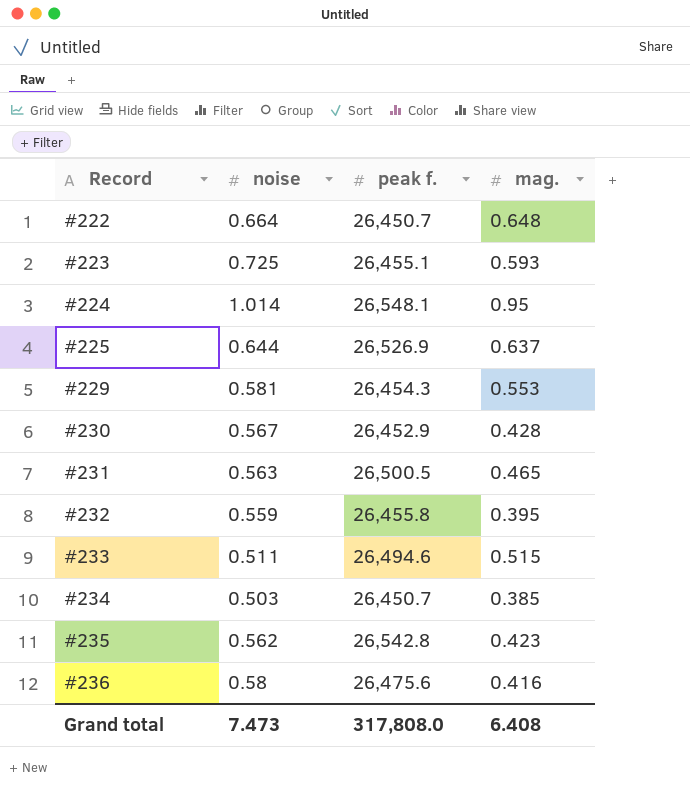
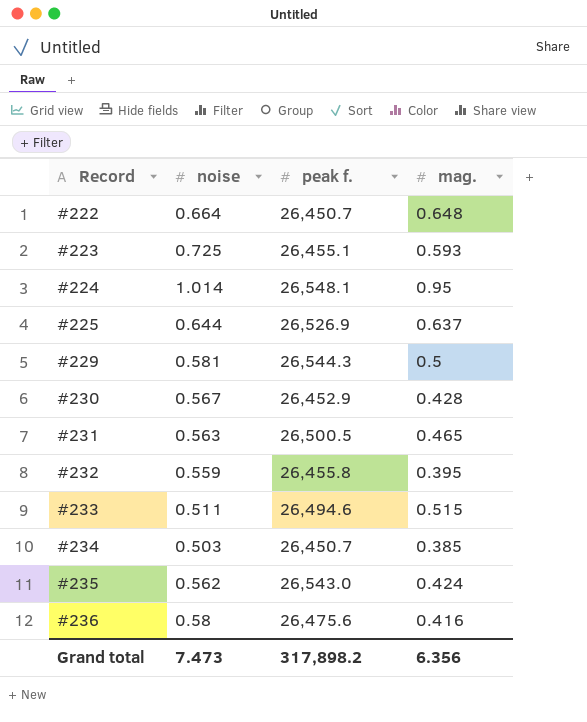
#229 | peak f.: 26,454.3 -> 26,544.3
#229 | mag.: 0.553 -> 0.5
#235 | peak f.: 26,542.8 -> 26,543.0
#235 | mag.: 0.423 -> 0.424
Grand total | peak f.: 317,808.0 -> 317,898.2
Grand total | mag.: 6.408 -> 6.356

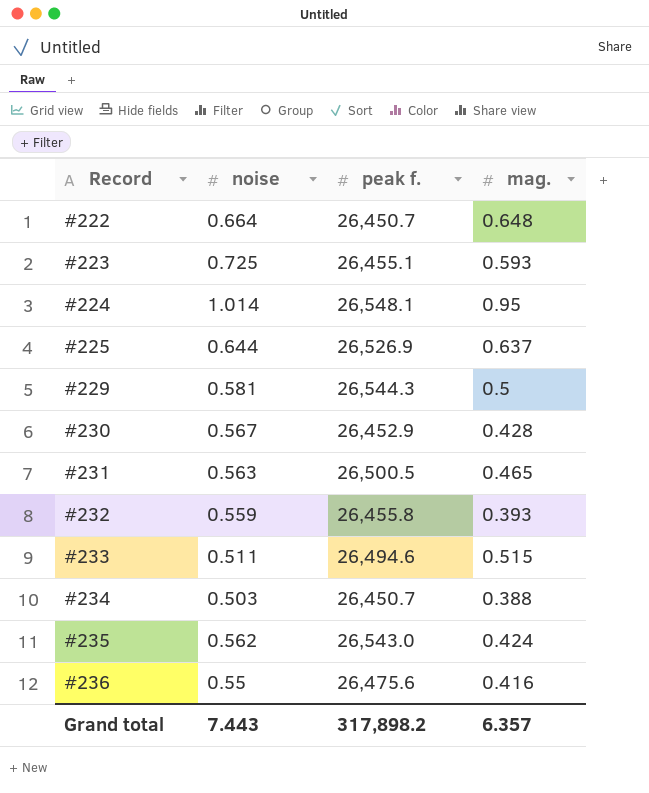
#232 | mag.: 0.395 -> 0.393
#234 | mag.: 0.385 -> 0.388
#236 | noise: 0.58 -> 0.55
Grand total | noise: 7.473 -> 7.443
Grand total | mag.: 6.356 -> 6.357

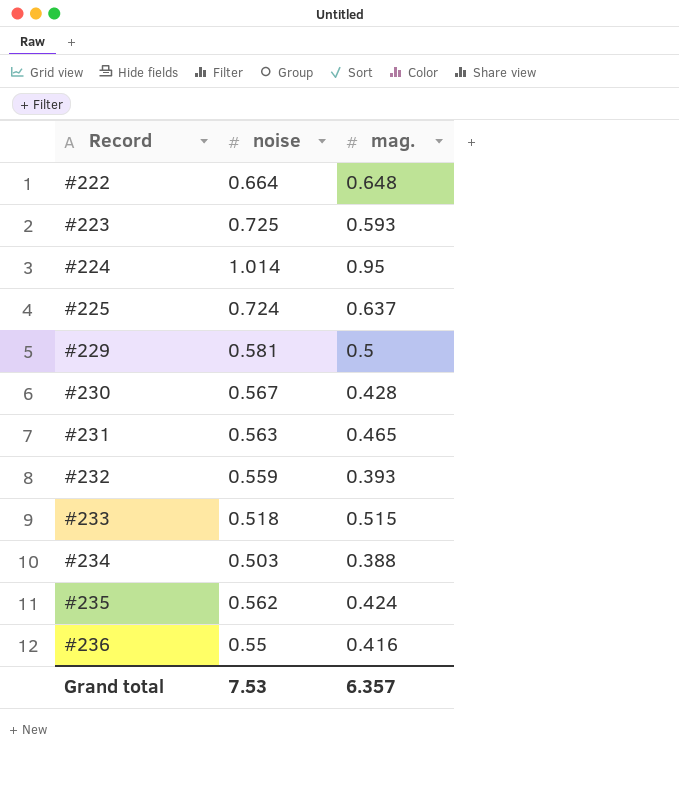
column peak f. | position: 3 -> none
#225 | noise: 0.644 -> 0.724
#233 | noise: 0.511 -> 0.518
Grand total | noise: 7.443 -> 7.53

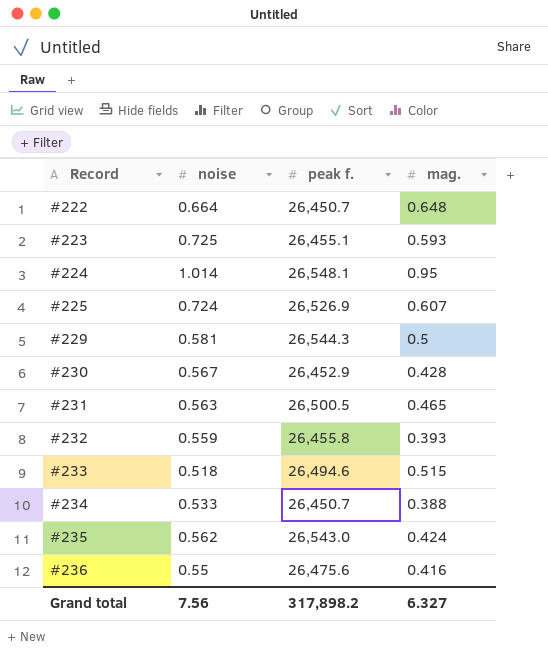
column peak f. | position: none -> 3
#225 | mag.: 0.637 -> 0.607
#234 | noise: 0.503 -> 0.533
Grand total | noise: 7.53 -> 7.56
Grand total | mag.: 6.357 -> 6.327

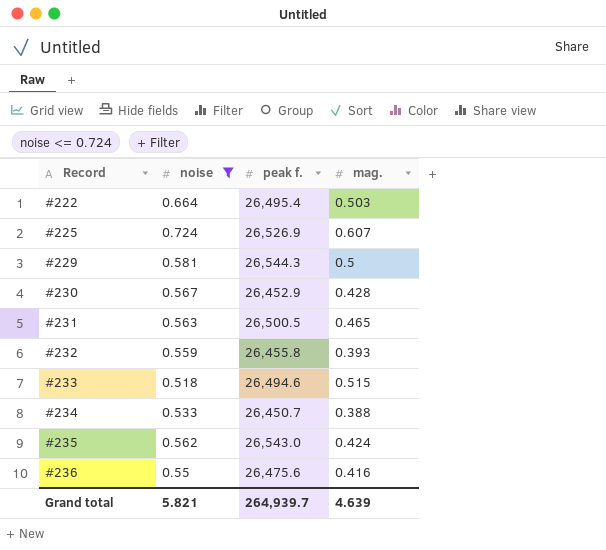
filter: none -> noise <= 0.724
#222 | peak f.: 26,450.7 -> 26,495.4
#222 | mag.: 0.648 -> 0.503
Grand total | noise: 7.56 -> 5.821
Grand total | peak f.: 317,898.2 -> 264,939.7
Grand total | mag.: 6.327 -> 4.639

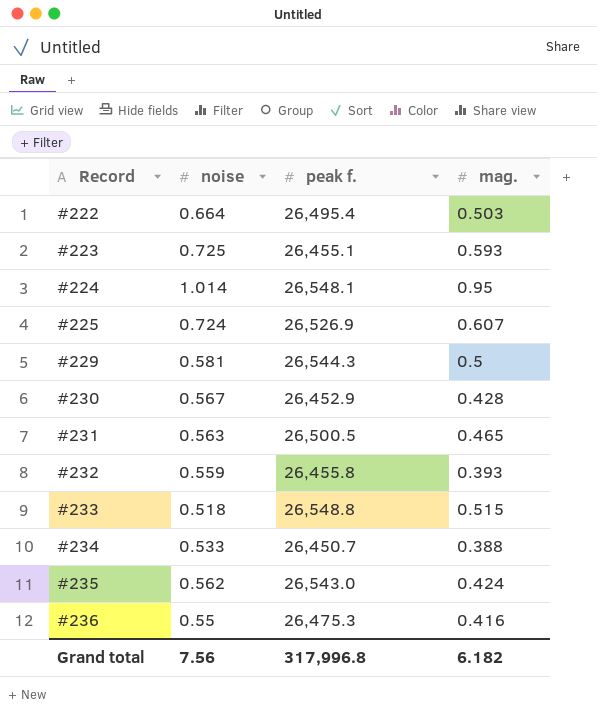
filter: noise <= 0.724 -> none
#233 | peak f.: 26,494.6 -> 26,548.8
#236 | peak f.: 26,475.6 -> 26,475.3
Grand total | noise: 5.821 -> 7.56
Grand total | peak f.: 264,939.7 -> 317,996.8
Grand total | mag.: 4.639 -> 6.182

